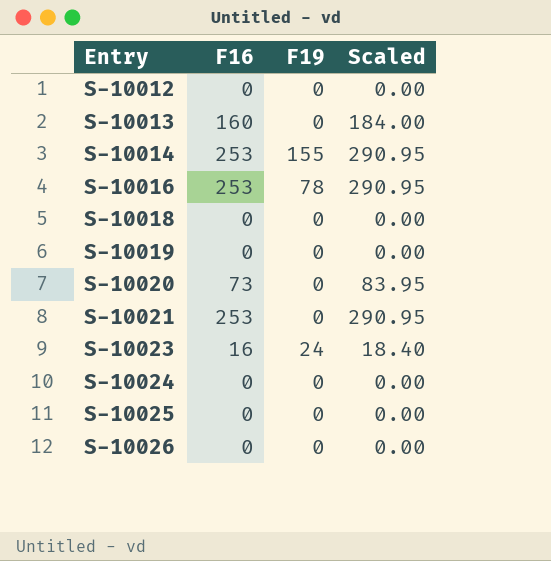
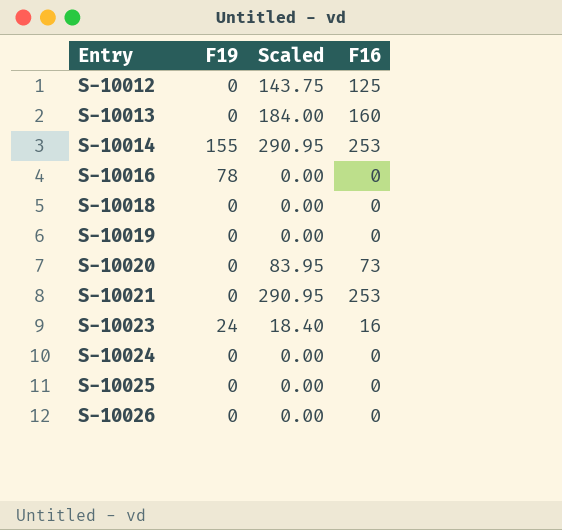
column F16 | position: 2 -> 4
S-10012 | Scaled: 0.00 -> 143.75
S-10012 | F16: 0 -> 125
S-10016 | Scaled: 290.95 -> 0.00
S-10016 | F16: 253 -> 0

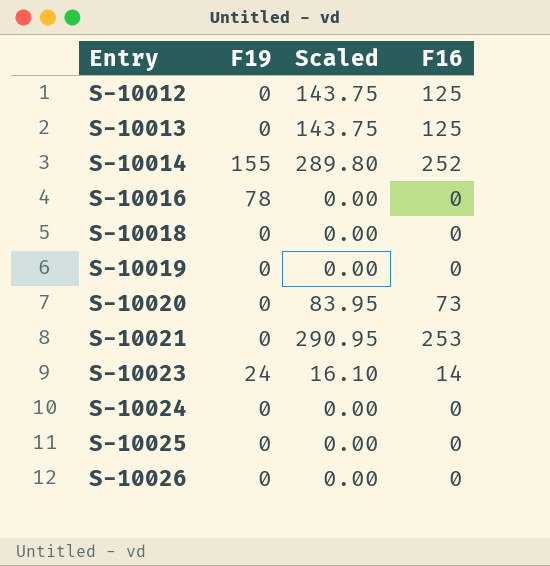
S-10013 | Scaled: 184.00 -> 143.75
S-10013 | F16: 160 -> 125
S-10014 | Scaled: 290.95 -> 289.80
S-10014 | F16: 253 -> 252
S-10023 | Scaled: 18.40 -> 16.10
S-10023 | F16: 16 -> 14

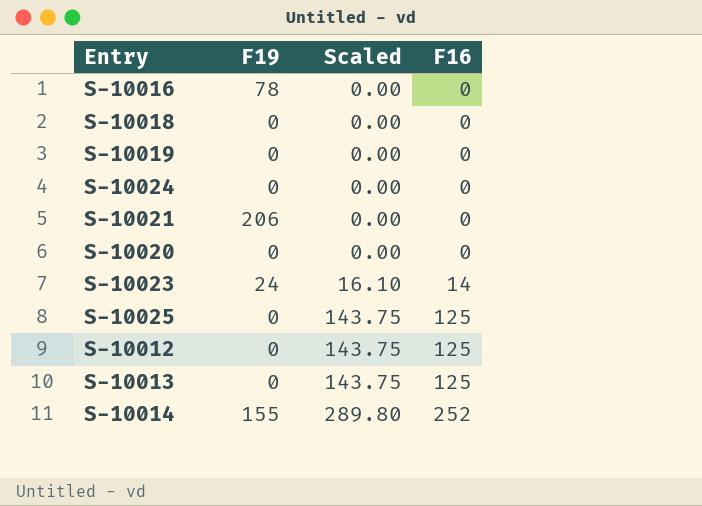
row order: Entry ascending -> Scaled ascending
row S-10026: 0 | 0.00 | 0 -> none
S-10021 | F19: 0 -> 206
S-10021 | Scaled: 290.95 -> 0.00
S-10021 | F16: 253 -> 0
S-10020 | Scaled: 83.95 -> 0.00
S-10020 | F16: 73 -> 0
S-10025 | Scaled: 0.00 -> 143.75
S-10025 | F16: 0 -> 125

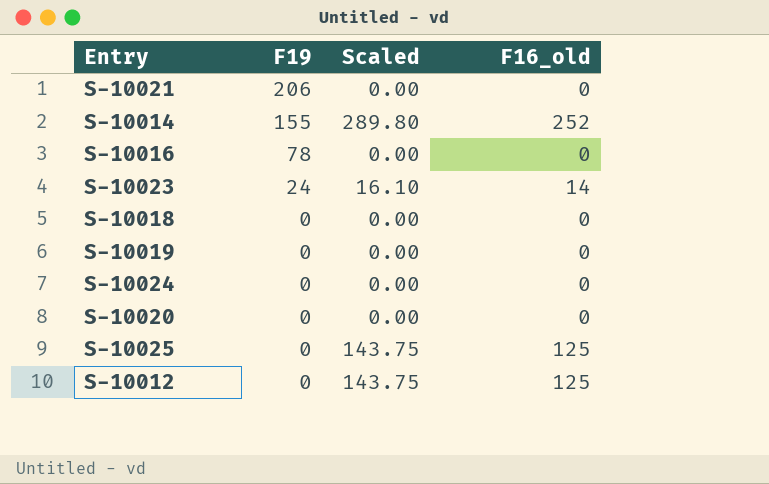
row order: Scaled ascending -> F19 descending
column name: F16 -> F16_old
row S-10013: 0 | 143.75 | 125 -> none

